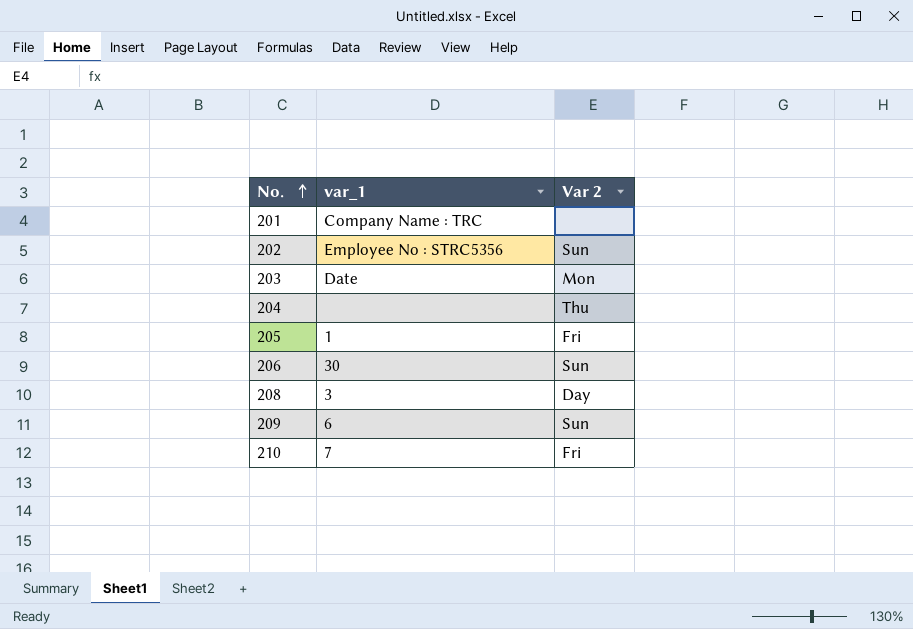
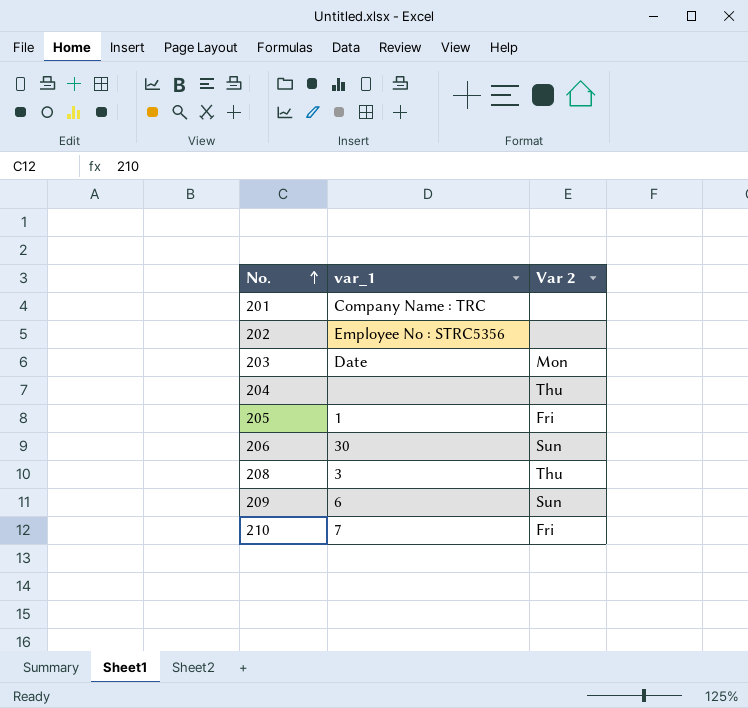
202 | Var 2: Sun -> none
208 | Var 2: Day -> Thu

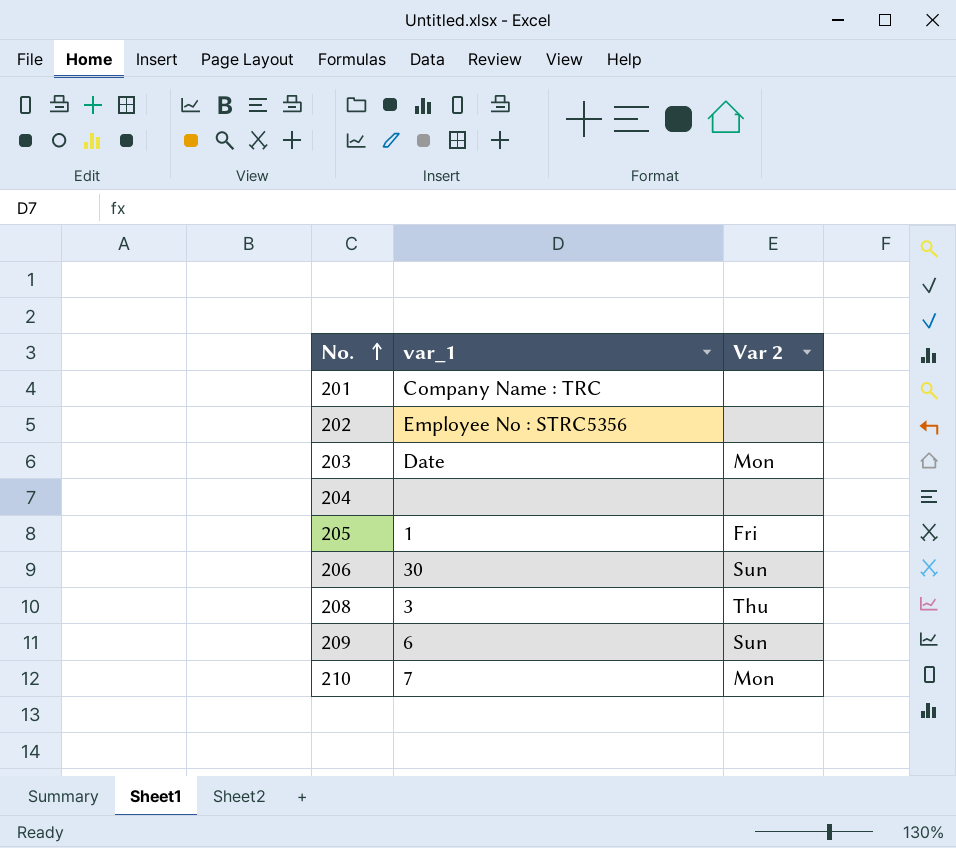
204 | Var 2: Thu -> none
210 | Var 2: Fri -> Mon

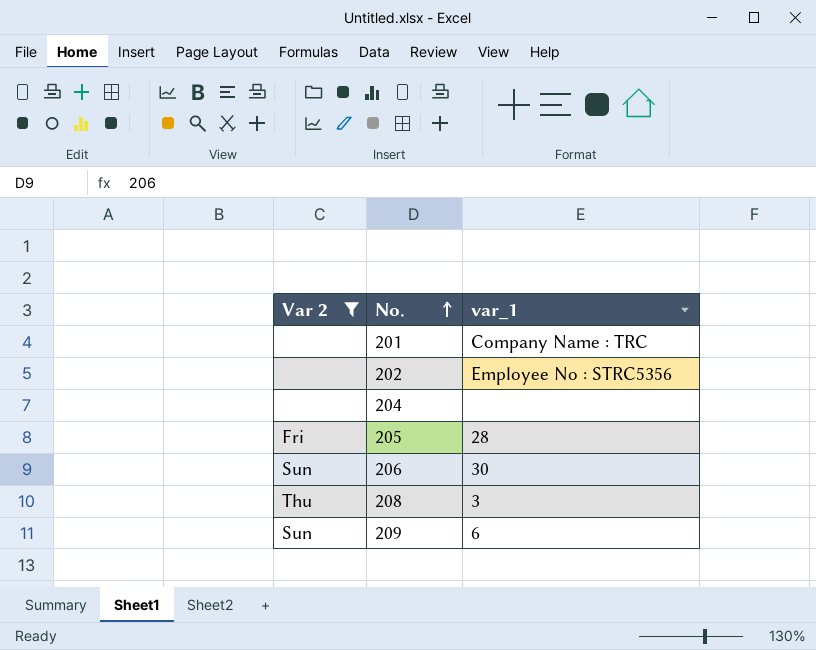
filter: none -> Var 2 != Mon
column Var 2 | position: 3 -> 1
205 | var_1: 1 -> 28

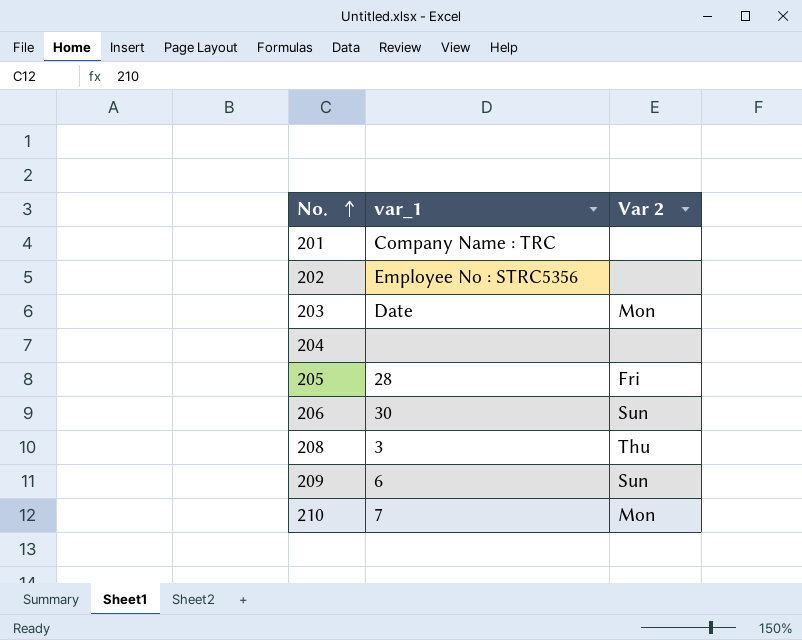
filter: Var 2 != Mon -> none
column Var 2 | position: 1 -> 3

